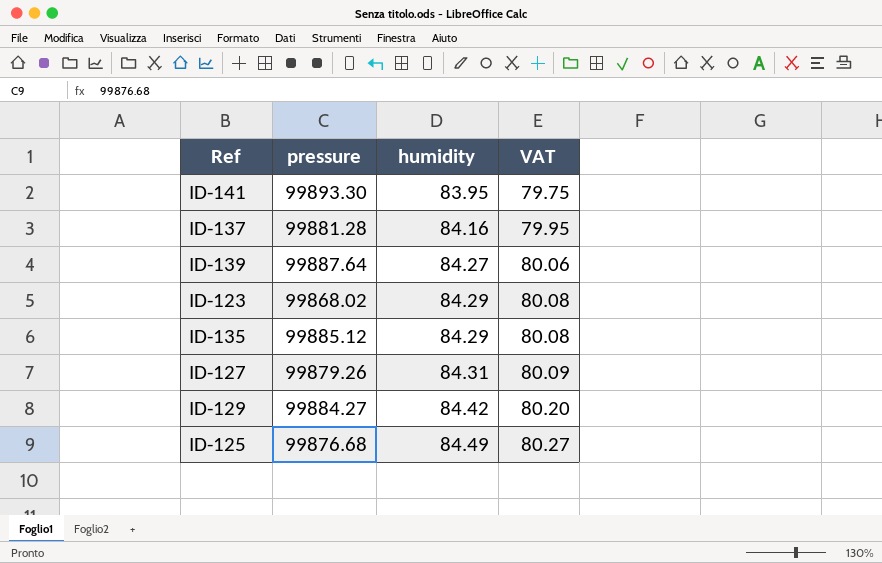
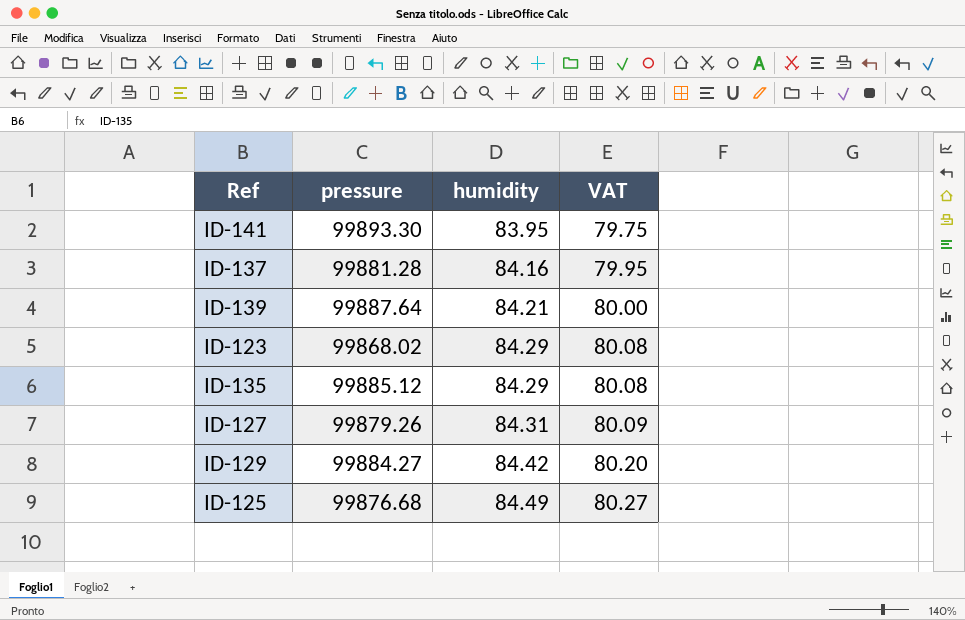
ID-139 | humidity: 84.27 -> 84.21
ID-139 | VAT: 80.06 -> 80.00

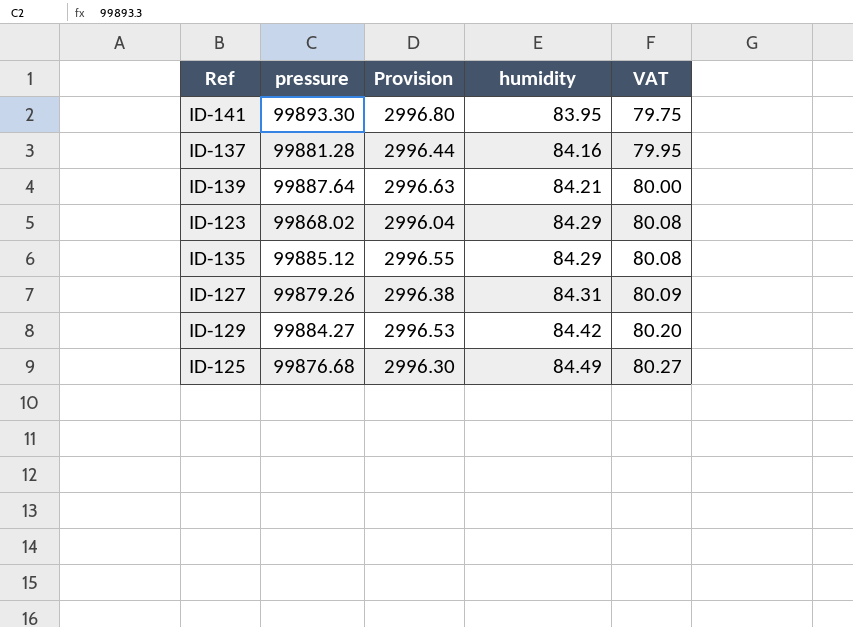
column Provision | formula: none -> [pressure] * 0.03

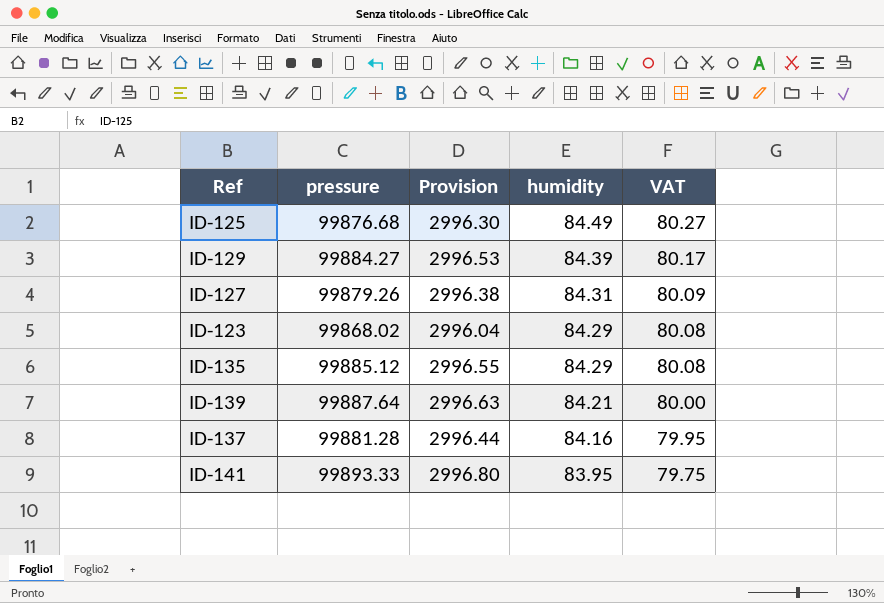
row order: humidity ascending -> humidity descending
ID-129 | humidity: 84.42 -> 84.39
ID-129 | VAT: 80.20 -> 80.17
ID-141 | pressure: 99893.30 -> 99893.33

